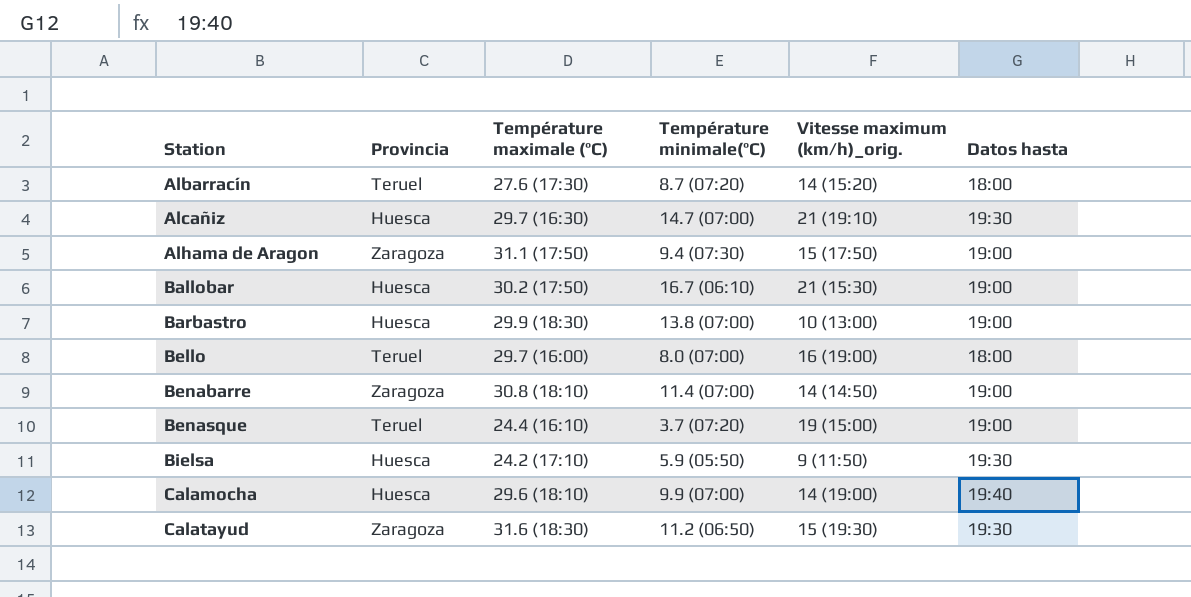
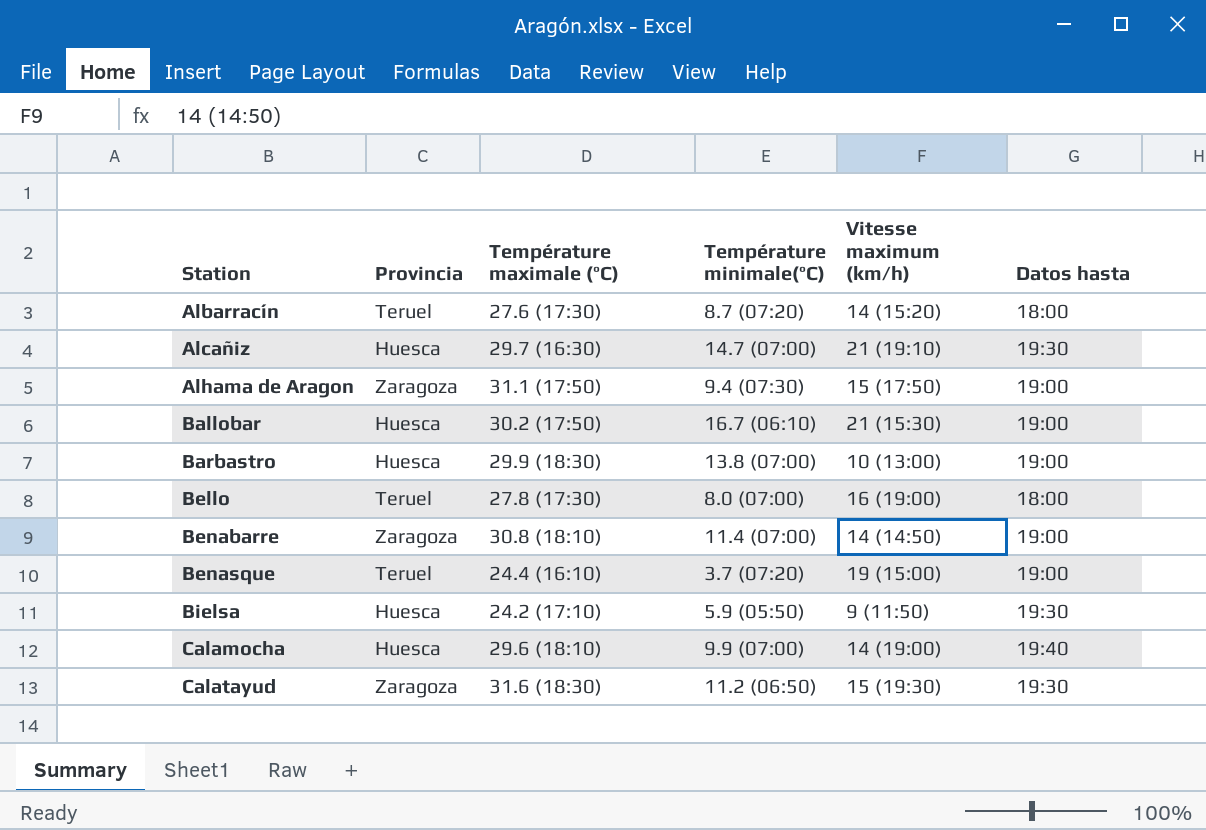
column name: Vitesse maximum (km/h)_orig. -> Vitesse maximum (km/h)
Bello | Température maximale (ºC): 29.7 (16:00) -> 27.8 (17:30)

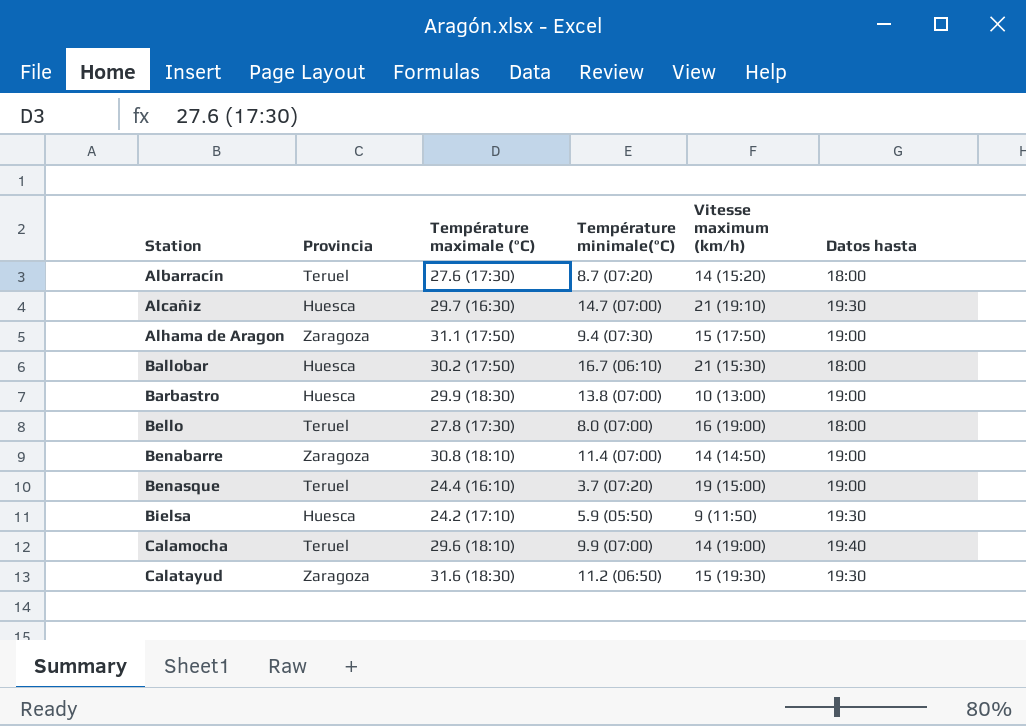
Ballobar | Datos hasta: 19:00 -> 18:00
Calamocha | Provincia: Huesca -> Teruel

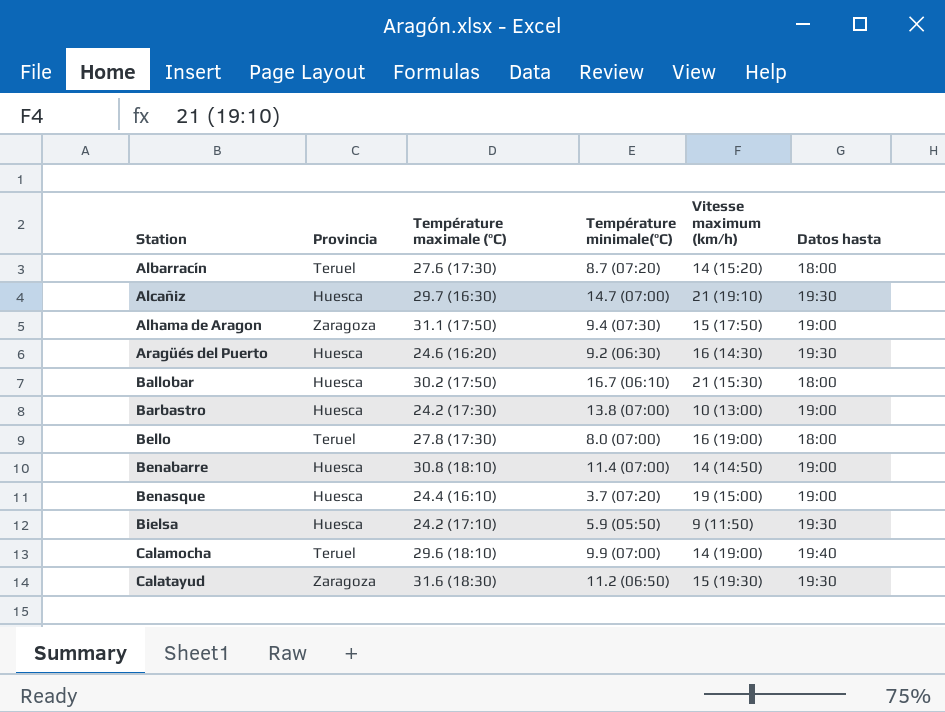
row Aragüés del Puerto: none -> Huesca | 24.6 (16:20) | 9.2 (06:30) | 16 (14:30) | 19:30
Barbastro | Température maximale (ºC): 29.9 (18:30) -> 24.2 (17:30)
Benabarre | Provincia: Zaragoza -> Huesca
Benasque | Provincia: Teruel -> Huesca

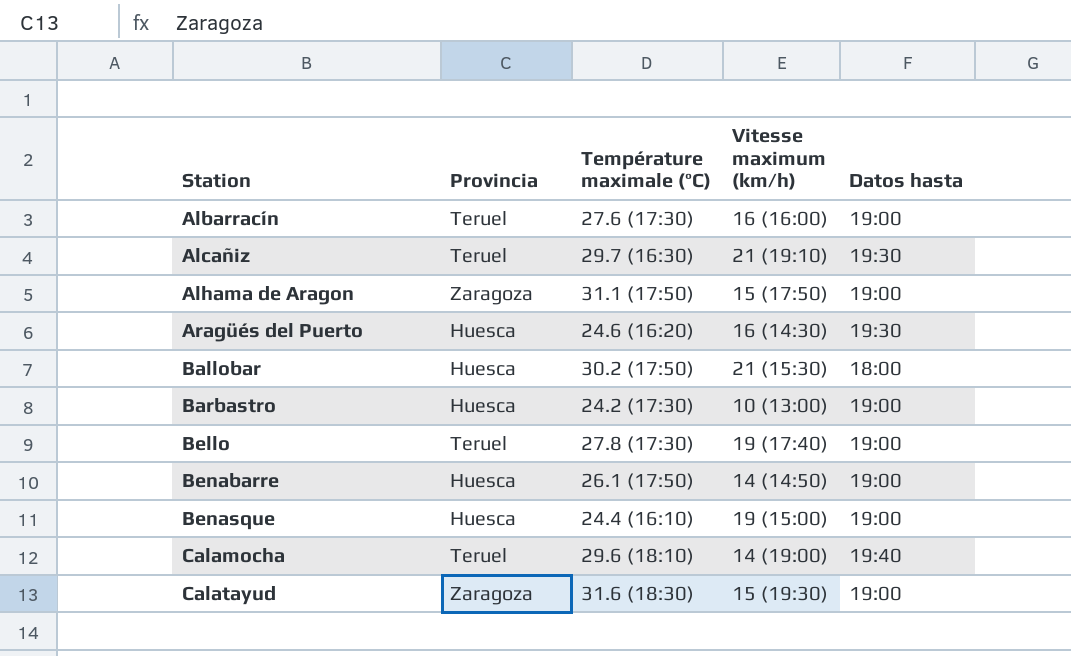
column Température minimale(ºC) | position: 4 -> none
row Bielsa: Huesca | 24.2 (17:10) | 5.9 (05:50) | 9 (11:50) | 19:30 -> none
Albarracín | Vitesse maximum (km/h): 14 (15:20) -> 16 (16:00)
Albarracín | Datos hasta: 18:00 -> 19:00
Alcañiz | Provincia: Huesca -> Teruel
Bello | Vitesse maximum (km/h): 16 (19:00) -> 19 (17:40)
Bello | Datos hasta: 18:00 -> 19:00
Benabarre | Température maximale (ºC): 30.8 (18:10) -> 26.1 (17:50)
Calatayud | Datos hasta: 19:30 -> 19:00

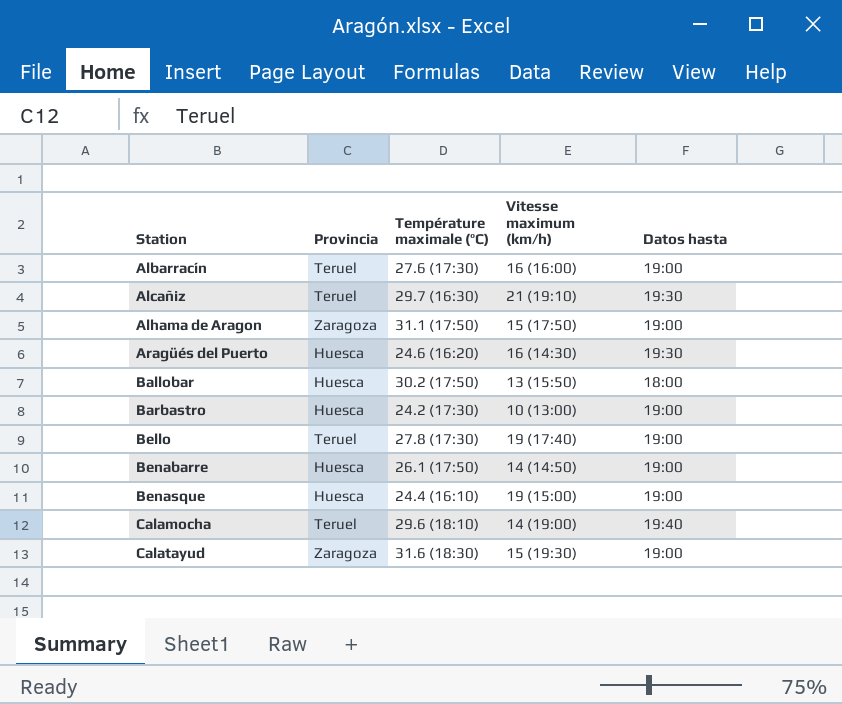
Ballobar | Vitesse maximum (km/h): 21 (15:30) -> 13 (15:50)

